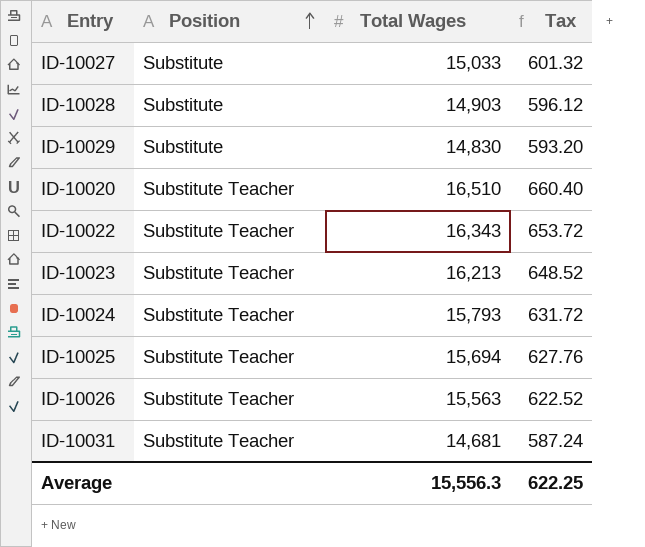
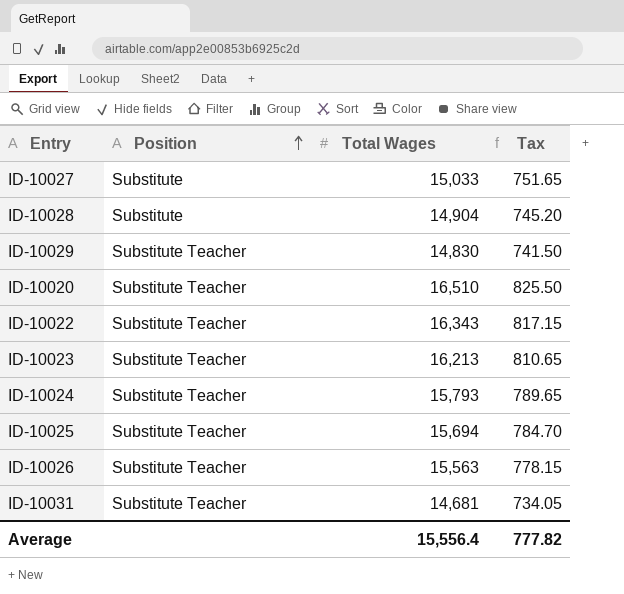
column Tax | formula: [Total Wages] * 0.04 -> [Total Wages] * 0.05
ID-10028 | Total Wages: 14,903 -> 14,904
ID-10029 | Position: Substitute -> Substitute Teacher
Average | Total Wages: 15,556.3 -> 15,556.4
Average | Tax: 622.25 -> 777.82

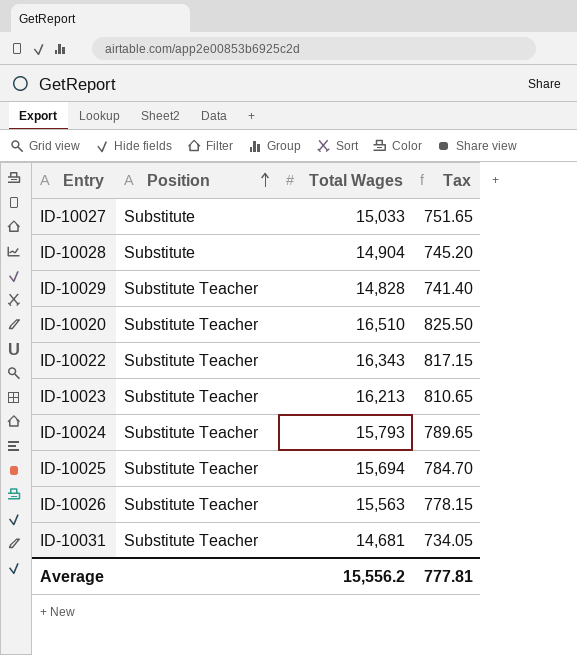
ID-10029 | Total Wages: 14,830 -> 14,828
ID-10029 | Tax: 741.50 -> 741.40
Average | Total Wages: 15,556.4 -> 15,556.2
Average | Tax: 777.82 -> 777.81

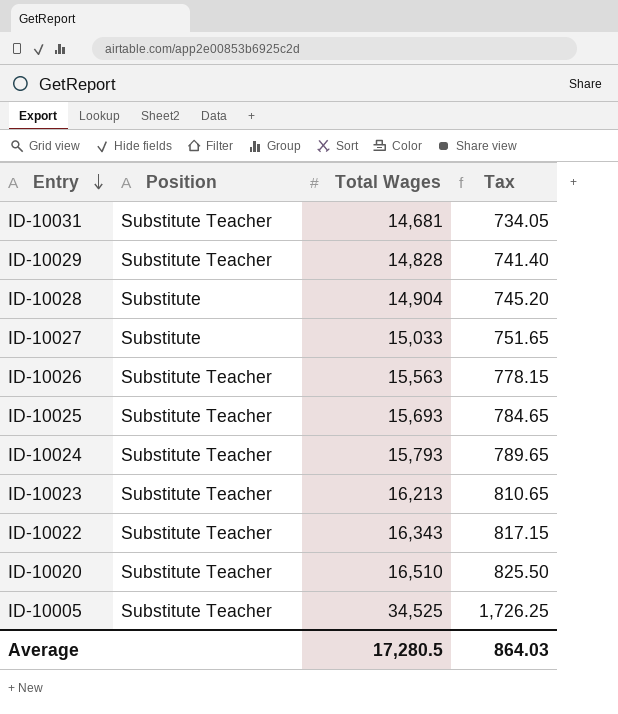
row order: Position ascending -> Entry descending
ID-10025 | Total Wages: 15,694 -> 15,693
ID-10025 | Tax: 784.70 -> 784.65
row ID-10005: none -> Substitute Teacher | 34,525 | 1,726.25
Average | Total Wages: 15,556.2 -> 17,280.5
Average | Tax: 777.81 -> 864.03

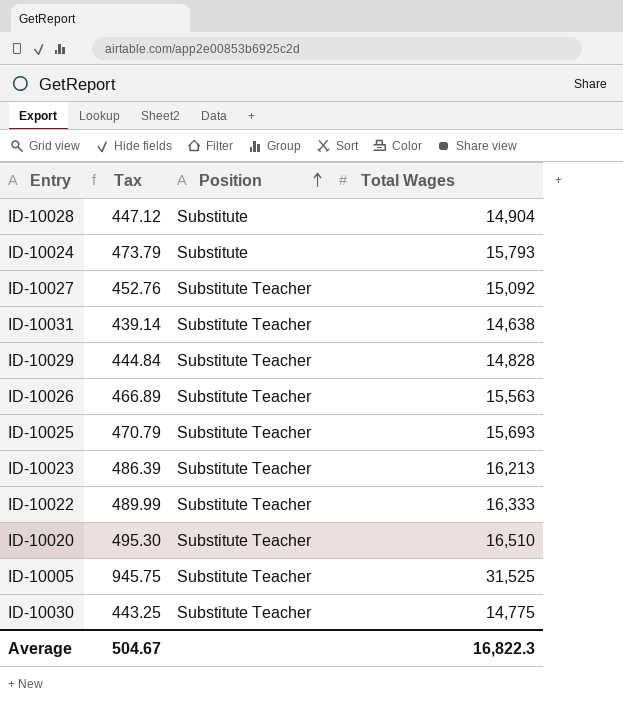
row order: Entry descending -> Position ascending
column Tax | formula: [Total Wages] * 0.05 -> [Total Wages] * 0.03
column Tax | position: 4 -> 2
ID-10024 | Position: Substitute Teacher -> Substitute
ID-10027 | Position: Substitute -> Substitute Teacher
ID-10027 | Total Wages: 15,033 -> 15,092
ID-10031 | Total Wages: 14,681 -> 14,638
ID-10022 | Total Wages: 16,343 -> 16,333
ID-10005 | Total Wages: 34,525 -> 31,525
row ID-10030: none -> 443.25 | Substitute Teacher | 14,775
Average | Tax: 864.03 -> 504.67
Average | Total Wages: 17,280.5 -> 16,822.3

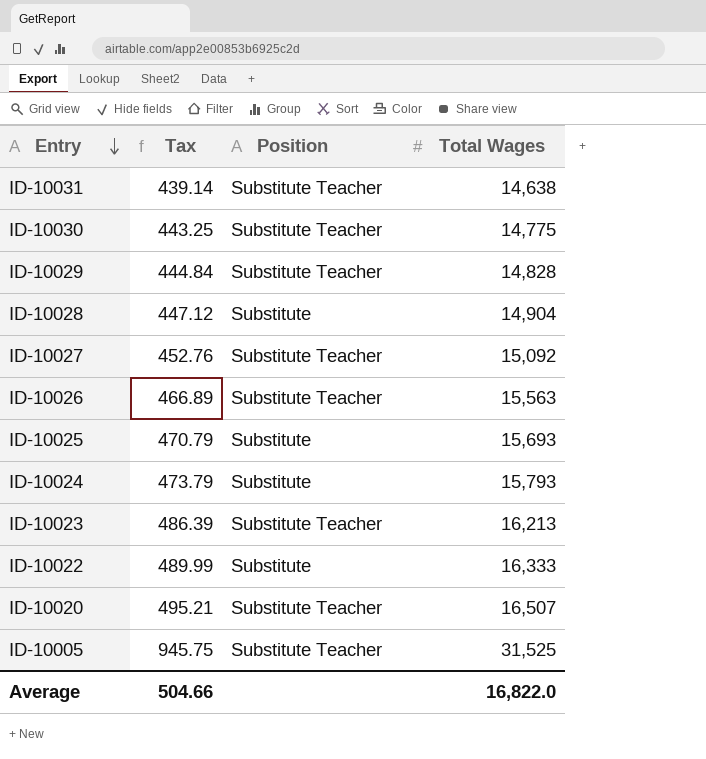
row order: Position ascending -> Entry descending
ID-10025 | Position: Substitute Teacher -> Substitute
ID-10022 | Position: Substitute Teacher -> Substitute
ID-10020 | Tax: 495.30 -> 495.21
ID-10020 | Total Wages: 16,510 -> 16,507
Average | Tax: 504.67 -> 504.66
Average | Total Wages: 16,822.3 -> 16,822.0

